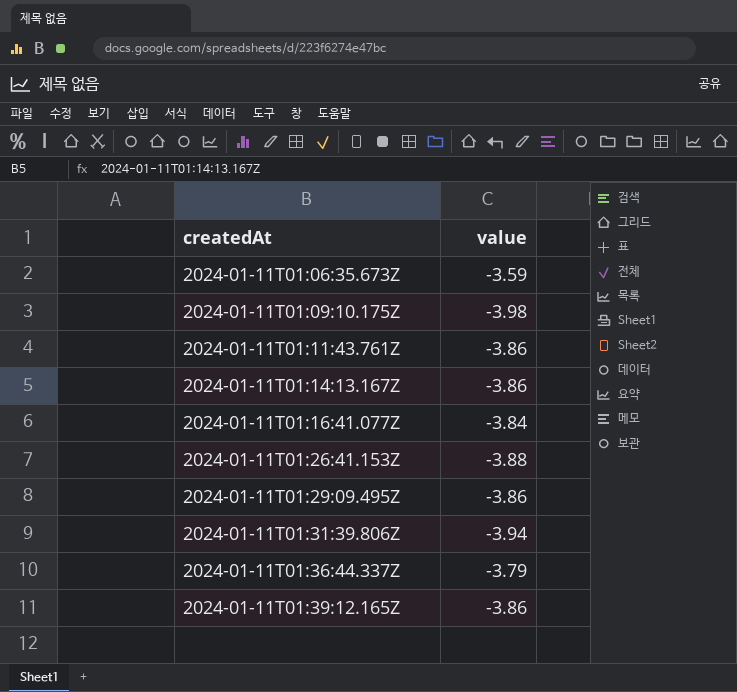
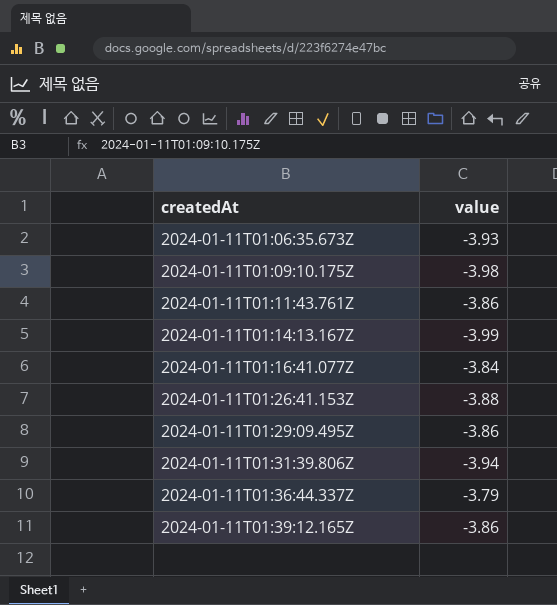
2024-01-11T01:06:35.673Z | value: -3.59 -> -3.93
2024-01-11T01:14:13.167Z | value: -3.86 -> -3.99

